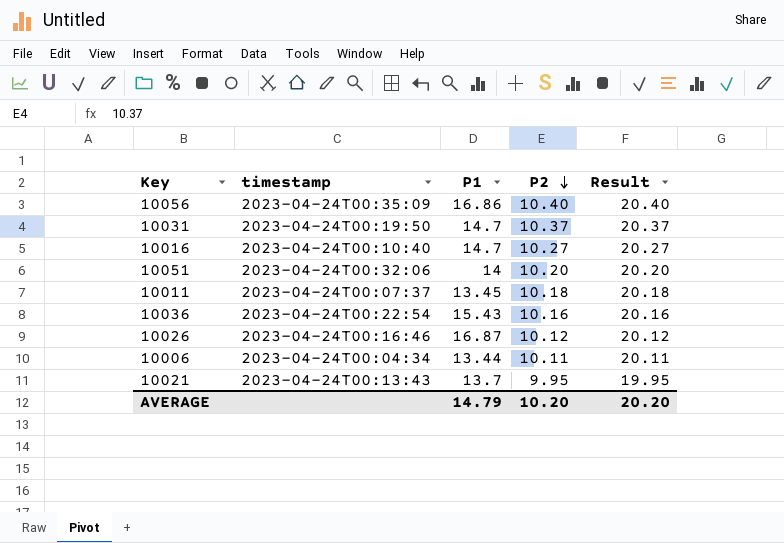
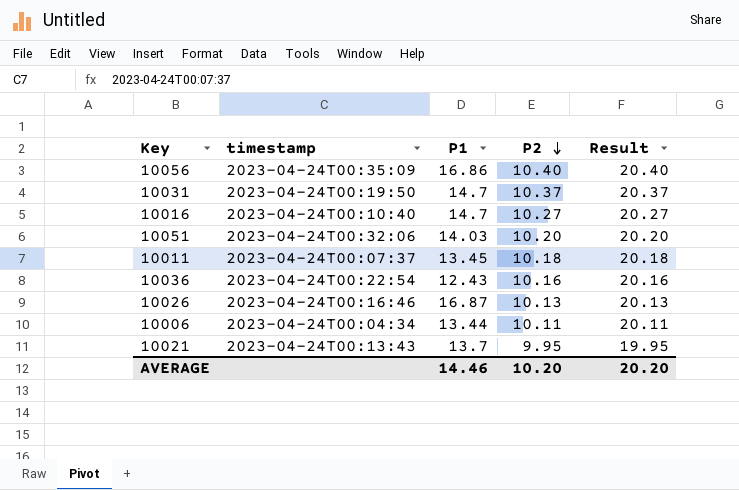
10051 | P1: 14 -> 14.03
10036 | P1: 15.43 -> 12.43
10026 | P2: 10.12 -> 10.13
10026 | Result: 20.12 -> 20.13
AVERAGE | P1: 14.79 -> 14.46

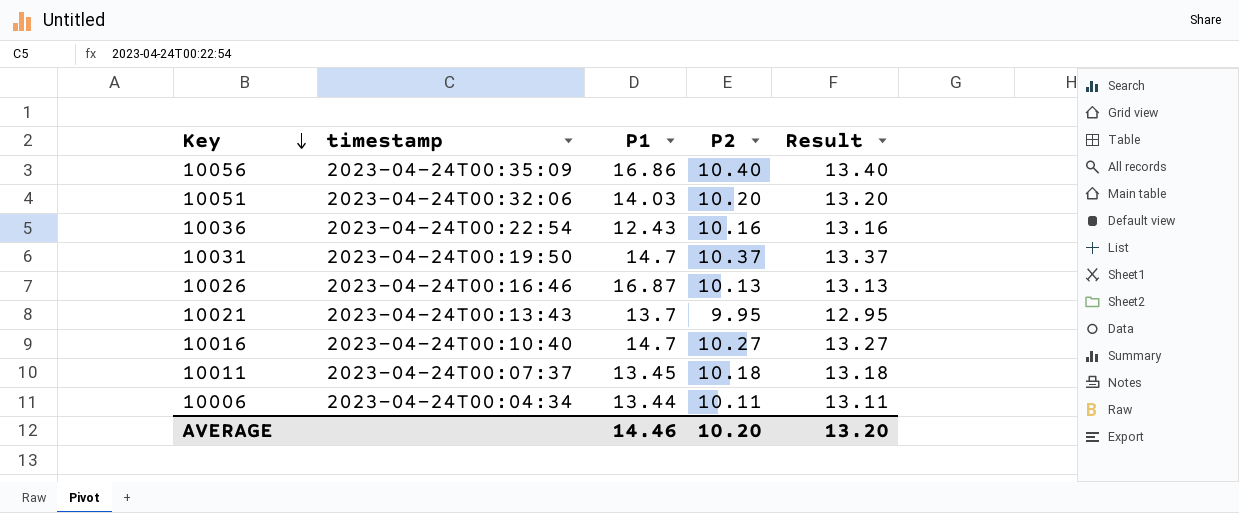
row order: P2 descending -> Key descending
column Result | formula: [P2] + 10 -> [P2] + 3
AVERAGE | Result: 20.20 -> 13.20

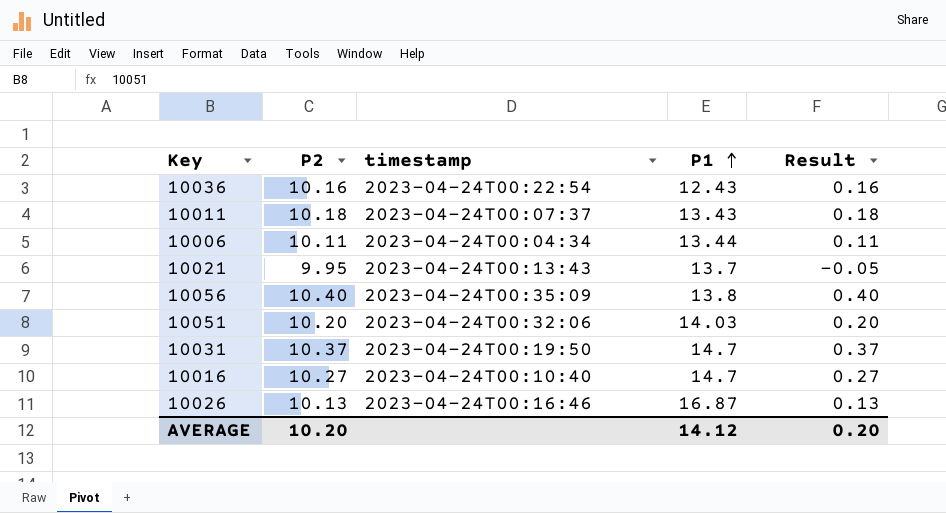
row order: Key descending -> P1 ascending
column P2 | position: 4 -> 2
column Result | formula: [P2] + 3 -> [P2] - 10
10011 | P1: 13.45 -> 13.43
10056 | P1: 16.86 -> 13.8
AVERAGE | P1: 14.46 -> 14.12
AVERAGE | Result: 13.20 -> 0.20

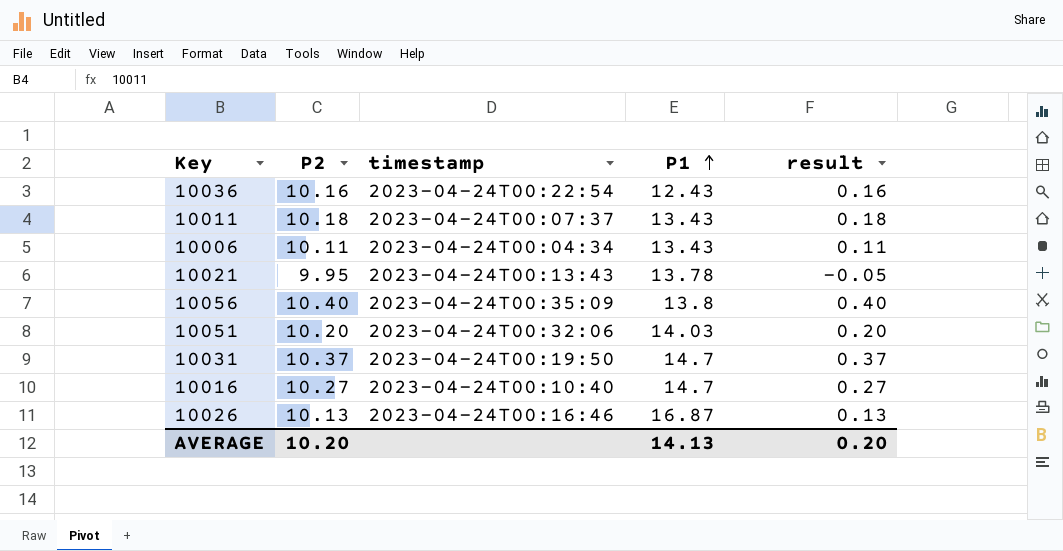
column name: Result -> result
10006 | P1: 13.44 -> 13.43
10021 | P1: 13.7 -> 13.78
AVERAGE | P1: 14.12 -> 14.13

